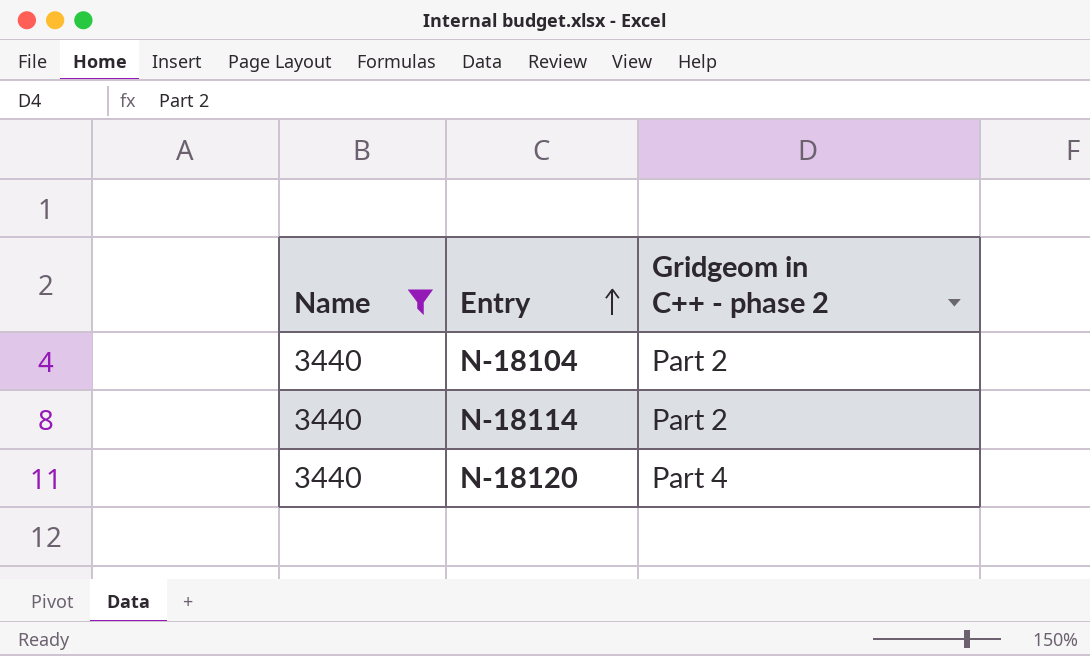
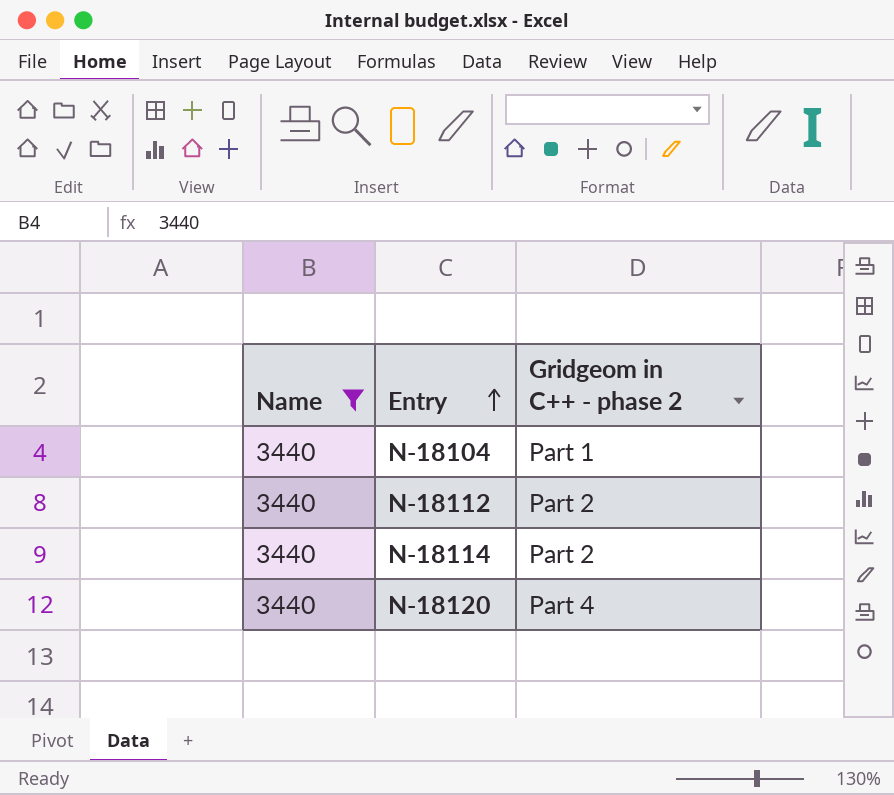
N-18104 | Gridgeom in C++ - phase 2: Part 2 -> Part 1
row N-18112: none -> 3440 | Part 2

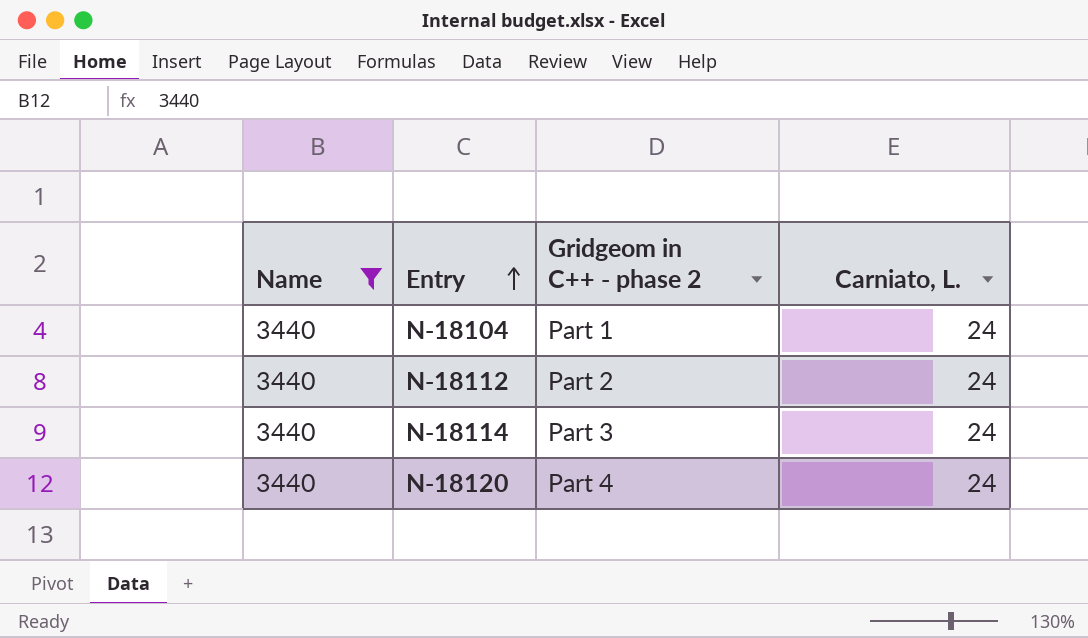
column Carniato, L. | position: none -> 4
N-18114 | Gridgeom in C++ - phase 2: Part 2 -> Part 3

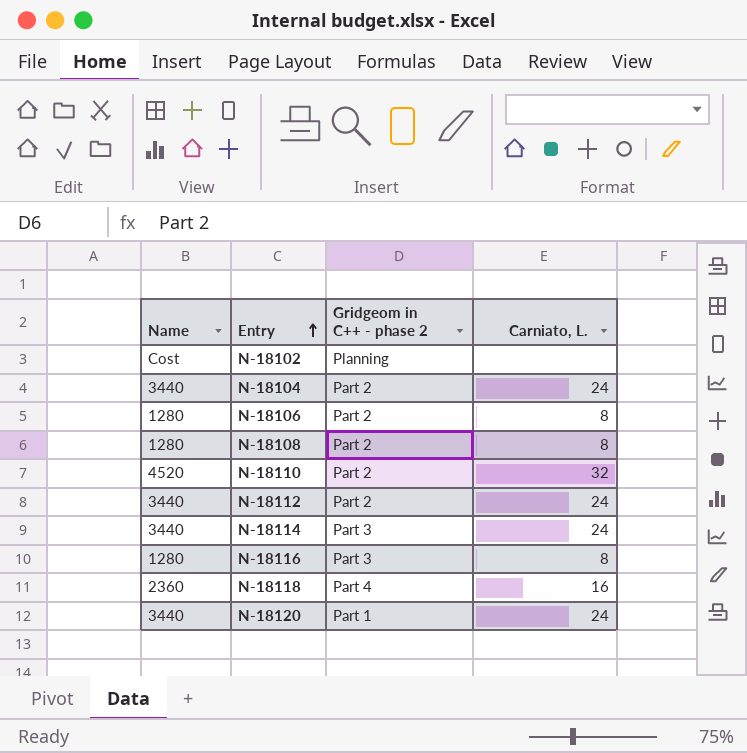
filter: Name = 3440 -> none
N-18104 | Gridgeom in C++ - phase 2: Part 1 -> Part 2
N-18120 | Gridgeom in C++ - phase 2: Part 4 -> Part 1

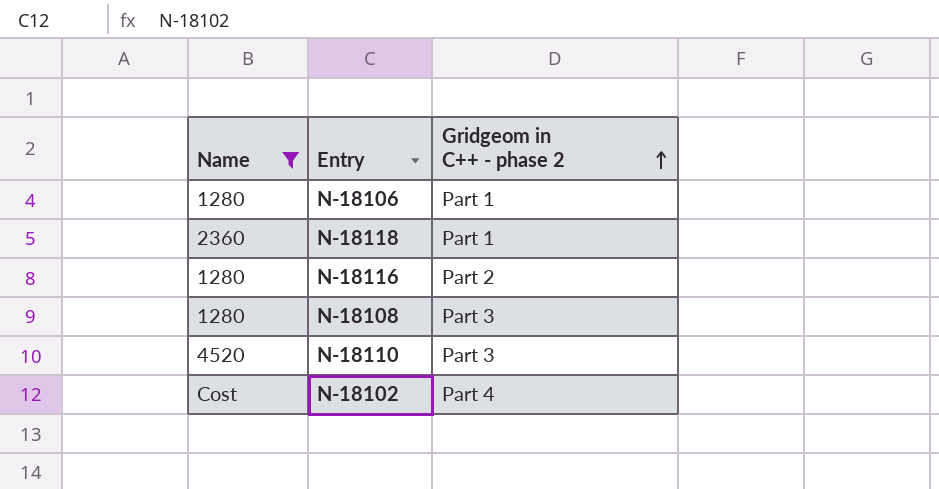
filter: none -> Name != 3440
row order: Entry ascending -> Gridgeom in C++ - phase 2 ascending
column Carniato, L. | position: 4 -> none
N-18106 | Gridgeom in C++ - phase 2: Part 2 -> Part 1
N-18118 | Gridgeom in C++ - phase 2: Part 4 -> Part 1
N-18116 | Gridgeom in C++ - phase 2: Part 3 -> Part 2
N-18108 | Gridgeom in C++ - phase 2: Part 2 -> Part 3
N-18110 | Gridgeom in C++ - phase 2: Part 2 -> Part 3
N-18102 | Gridgeom in C++ - phase 2: Planning -> Part 4

